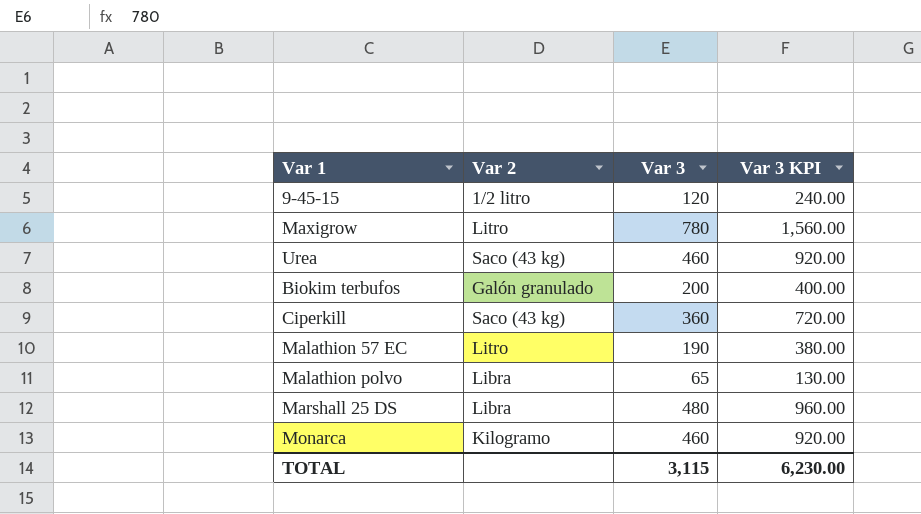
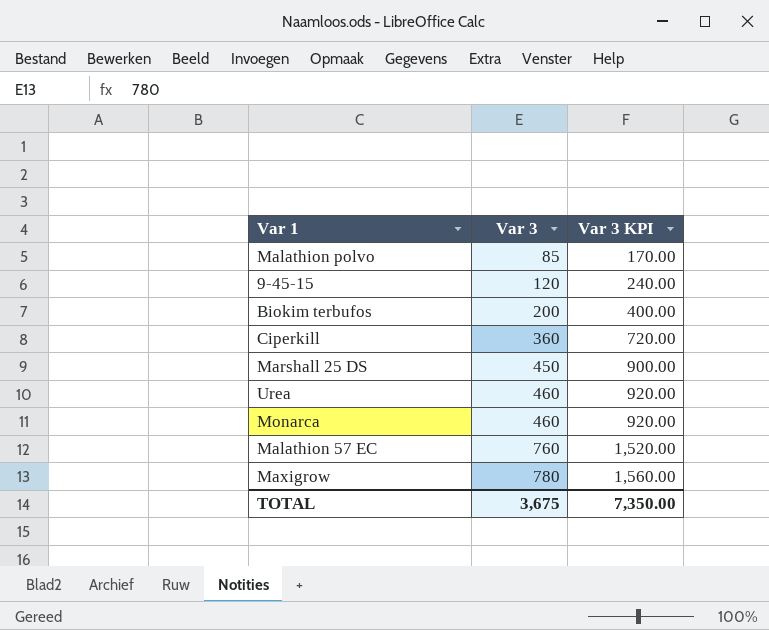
row order: none -> Var 3 ascending
column Var 2 | position: 2 -> none
Malathion polvo | Var 3: 65 -> 85
Malathion polvo | Var 3 KPI: 130.00 -> 170.00
Marshall 25 DS | Var 3: 480 -> 450
Marshall 25 DS | Var 3 KPI: 960.00 -> 900.00
Malathion 57 EC | Var 3: 190 -> 760
Malathion 57 EC | Var 3 KPI: 380.00 -> 1,520.00
TOTAL | Var 3: 3,115 -> 3,675
TOTAL | Var 3 KPI: 6,230.00 -> 7,350.00

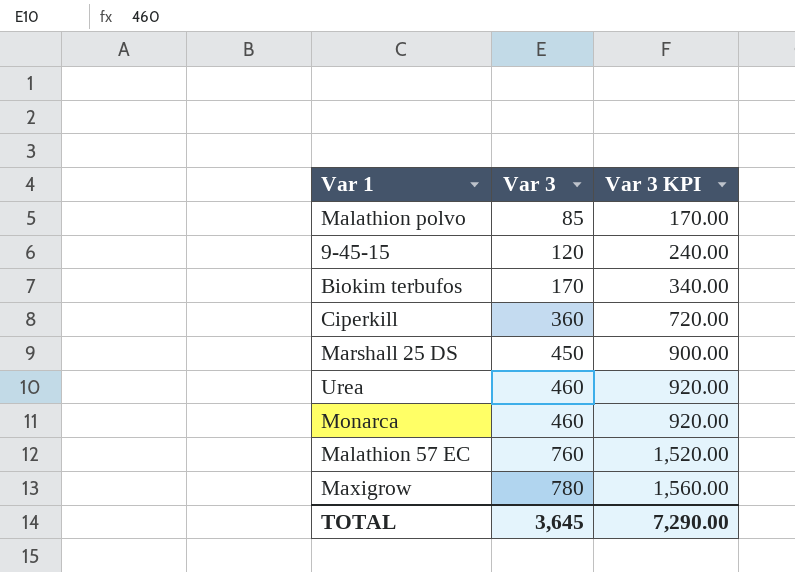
Biokim terbufos | Var 3: 200 -> 170
Biokim terbufos | Var 3 KPI: 400.00 -> 340.00
TOTAL | Var 3: 3,675 -> 3,645
TOTAL | Var 3 KPI: 7,350.00 -> 7,290.00

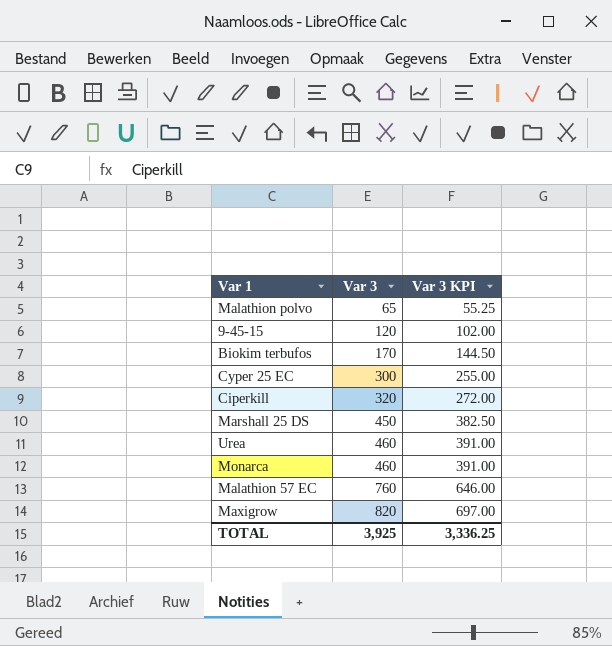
column Var 3 KPI | formula: [Var 3] * 2 -> [Var 3] * 0.85
Malathion polvo | Var 3: 85 -> 65
row Cyper 25 EC: none -> 300 | 255.00
Ciperkill | Var 3: 360 -> 320
Maxigrow | Var 3: 780 -> 820
TOTAL | Var 3: 3,645 -> 3,925
TOTAL | Var 3 KPI: 7,290.00 -> 3,336.25

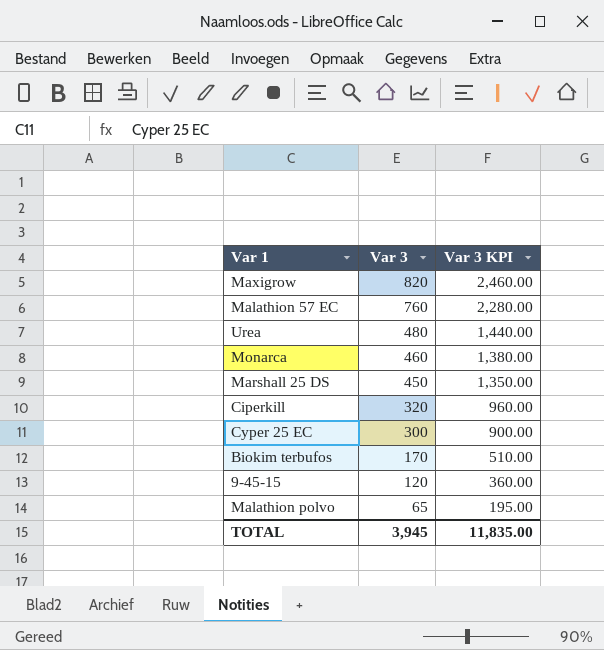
row order: Var 3 ascending -> Var 3 descending
column Var 3 KPI | formula: [Var 3] * 0.85 -> [Var 3] * 3
Urea | Var 3: 460 -> 480
TOTAL | Var 3: 3,925 -> 3,945
TOTAL | Var 3 KPI: 3,336.25 -> 11,835.00

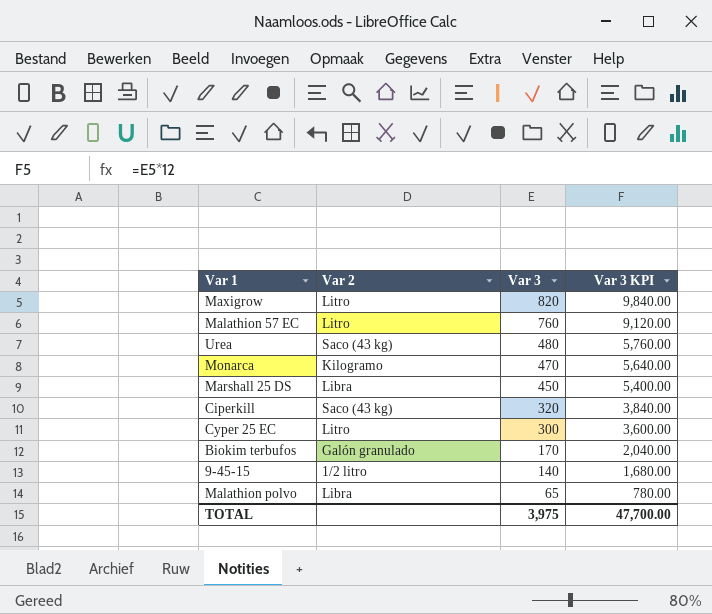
column Var 2 | position: none -> 2
column Var 3 KPI | formula: [Var 3] * 3 -> [Var 3] * 12
Monarca | Var 3: 460 -> 470
9-45-15 | Var 3: 120 -> 140
TOTAL | Var 3: 3,945 -> 3,975
TOTAL | Var 3 KPI: 11,835.00 -> 47,700.00

